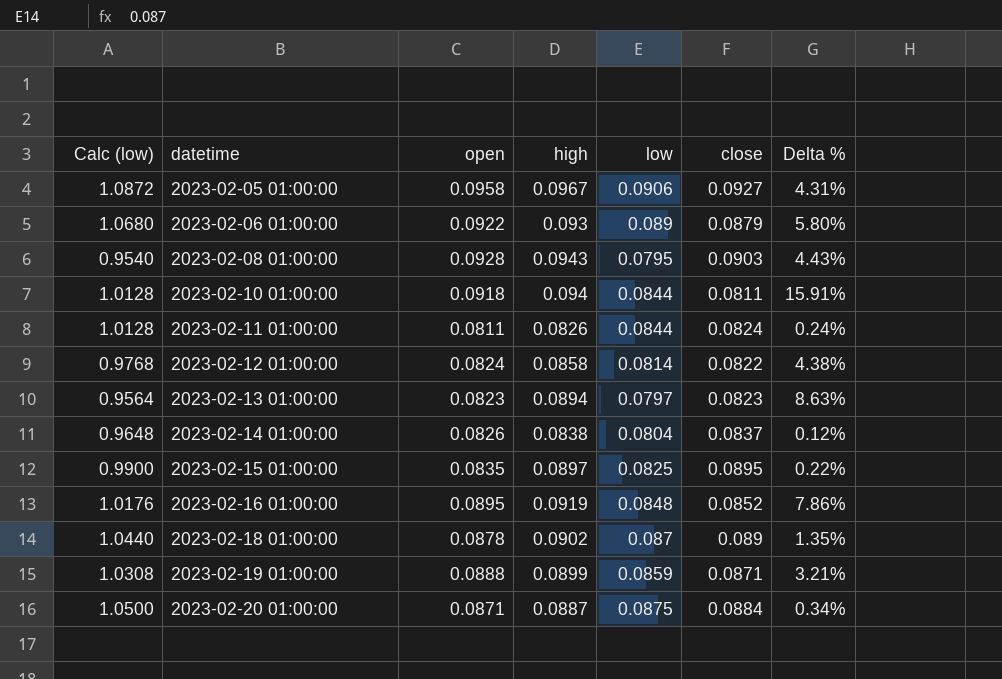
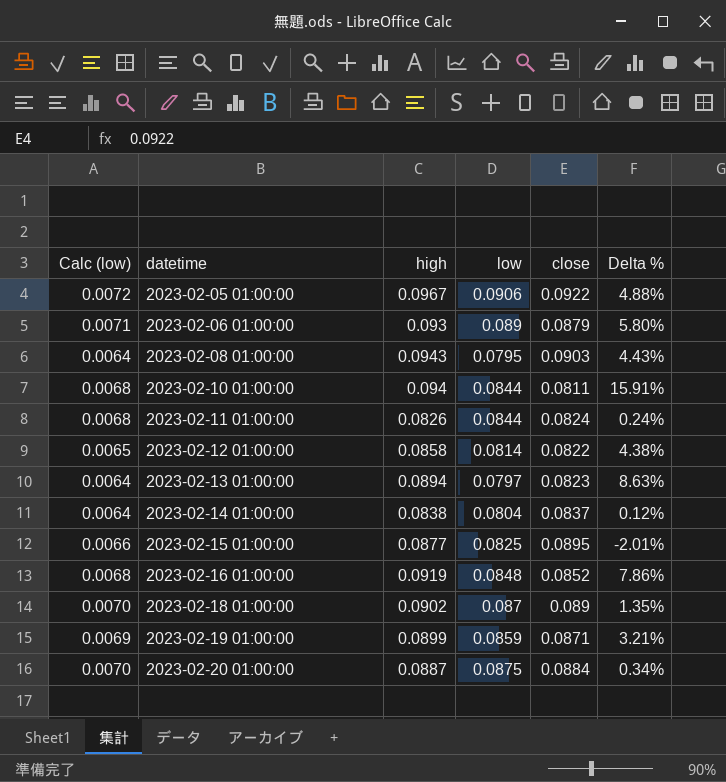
column open | position: 3 -> none
column Calc (low) | formula: [low] * 12 -> [low] * 0.08
2023-02-05 01:00:00 | close: 0.0927 -> 0.0922
2023-02-05 01:00:00 | Delta %: 4.31% -> 4.88%
2023-02-15 01:00:00 | high: 0.0897 -> 0.0877
2023-02-15 01:00:00 | Delta %: 0.22% -> -2.01%

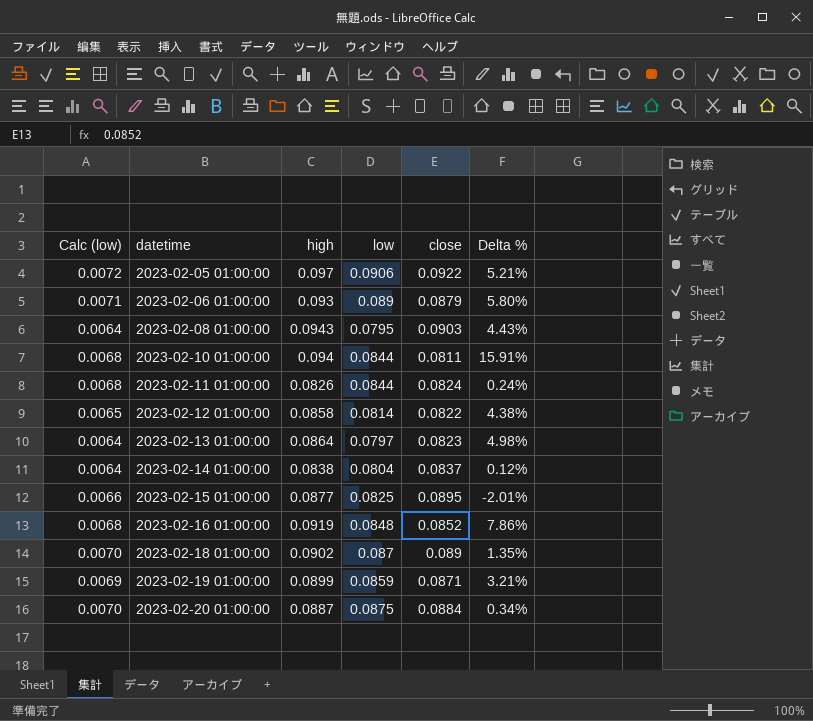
2023-02-05 01:00:00 | high: 0.0967 -> 0.097
2023-02-05 01:00:00 | Delta %: 4.88% -> 5.21%
2023-02-13 01:00:00 | high: 0.0894 -> 0.0864
2023-02-13 01:00:00 | Delta %: 8.63% -> 4.98%

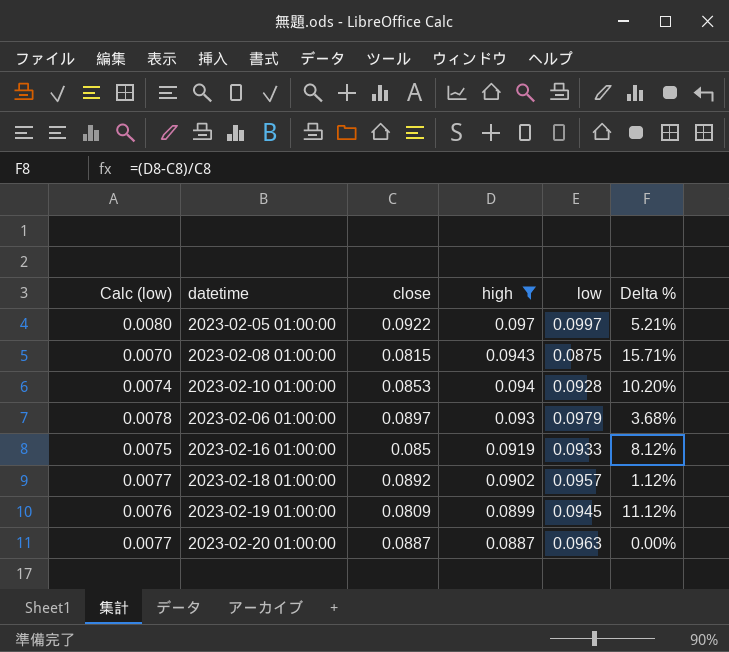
filter: none -> high >= 0.0887
row order: datetime ascending -> high descending
column close | position: 5 -> 3
2023-02-05 01:00:00 | Calc (low): 0.0072 -> 0.0080
2023-02-05 01:00:00 | low: 0.0906 -> 0.0997
2023-02-08 01:00:00 | Calc (low): 0.0064 -> 0.0070
2023-02-08 01:00:00 | close: 0.0903 -> 0.0815
2023-02-08 01:00:00 | low: 0.0795 -> 0.0875
2023-02-08 01:00:00 | Delta %: 4.43% -> 15.71%
2023-02-10 01:00:00 | Calc (low): 0.0068 -> 0.0074
2023-02-10 01:00:00 | close: 0.0811 -> 0.0853
2023-02-10 01:00:00 | low: 0.0844 -> 0.0928
2023-02-10 01:00:00 | Delta %: 15.91% -> 10.20%
2023-02-06 01:00:00 | Calc (low): 0.0071 -> 0.0078
2023-02-06 01:00:00 | close: 0.0879 -> 0.0897
2023-02-06 01:00:00 | low: 0.089 -> 0.0979
2023-02-06 01:00:00 | Delta %: 5.80% -> 3.68%
2023-02-16 01:00:00 | Calc (low): 0.0068 -> 0.0075
2023-02-16 01:00:00 | close: 0.0852 -> 0.085
2023-02-16 01:00:00 | low: 0.0848 -> 0.0933
2023-02-16 01:00:00 | Delta %: 7.86% -> 8.12%
2023-02-18 01:00:00 | Calc (low): 0.0070 -> 0.0077
2023-02-18 01:00:00 | close: 0.089 -> 0.0892
2023-02-18 01:00:00 | low: 0.087 -> 0.0957
2023-02-18 01:00:00 | Delta %: 1.35% -> 1.12%
2023-02-19 01:00:00 | Calc (low): 0.0069 -> 0.0076
2023-02-19 01:00:00 | close: 0.0871 -> 0.0809
2023-02-19 01:00:00 | low: 0.0859 -> 0.0945
2023-02-19 01:00:00 | Delta %: 3.21% -> 11.12%
2023-02-20 01:00:00 | Calc (low): 0.0070 -> 0.0077
2023-02-20 01:00:00 | close: 0.0884 -> 0.0887
2023-02-20 01:00:00 | low: 0.0875 -> 0.0963
2023-02-20 01:00:00 | Delta %: 0.34% -> 0.00%

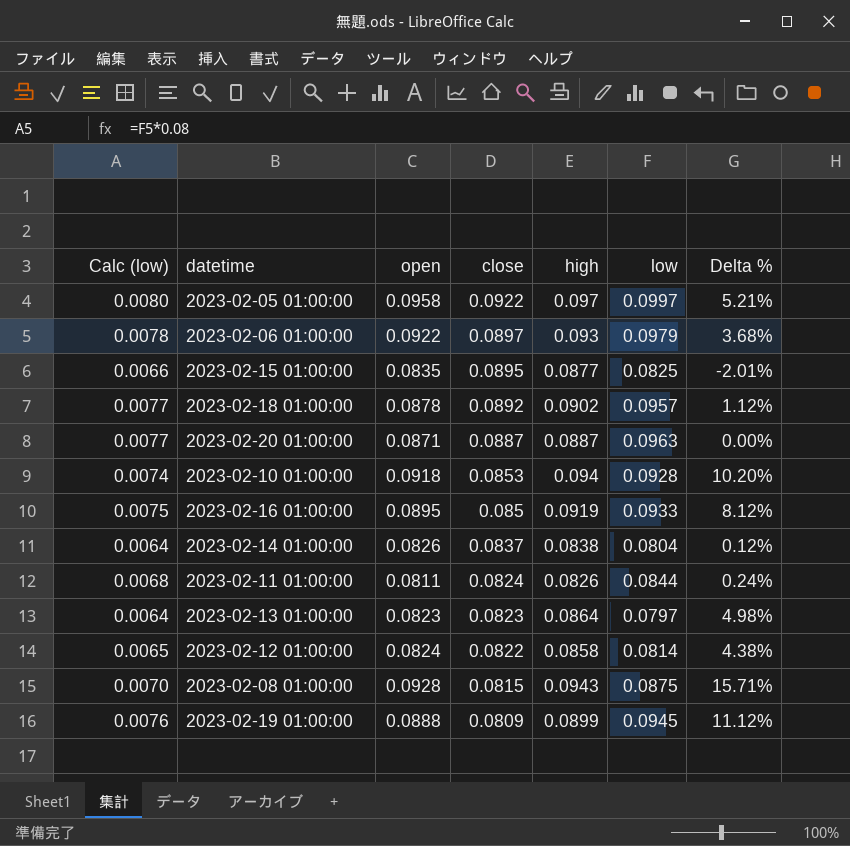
filter: high >= 0.0887 -> none
row order: high descending -> close descending
column open | position: none -> 3

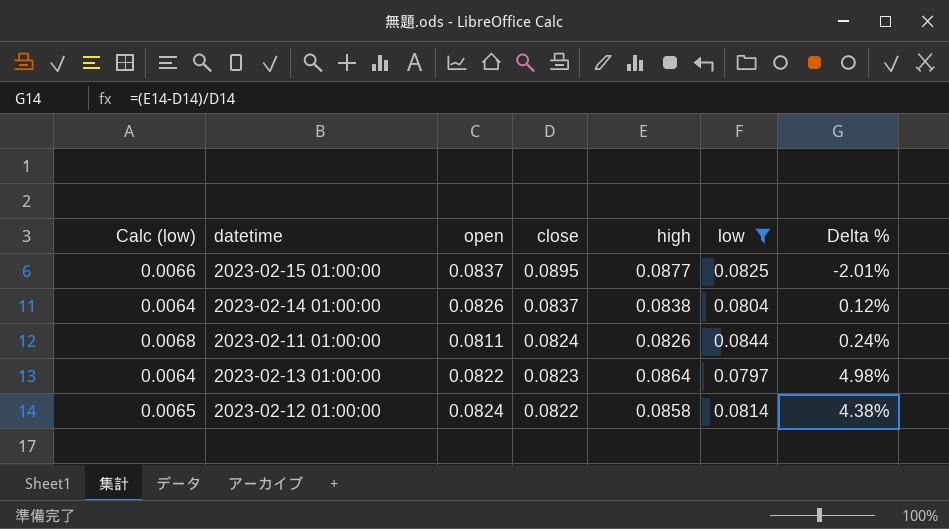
filter: none -> low <= 0.0844
2023-02-15 01:00:00 | open: 0.0835 -> 0.0837
2023-02-13 01:00:00 | open: 0.0823 -> 0.0822

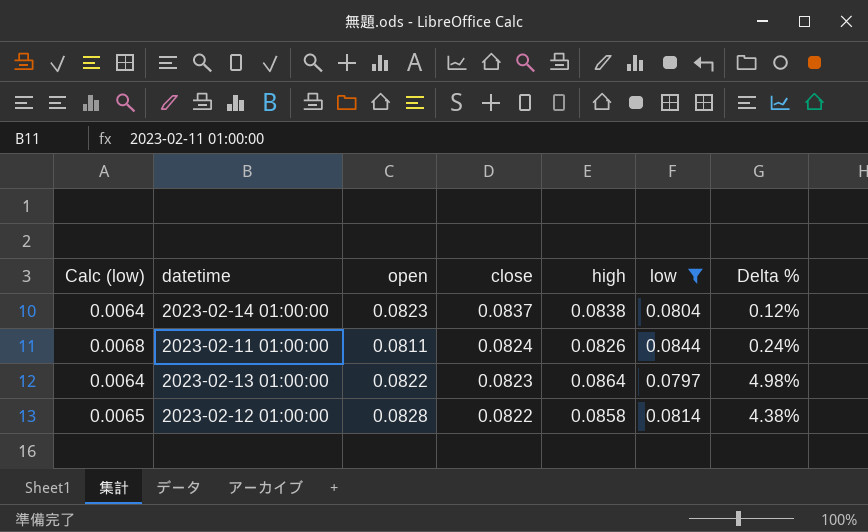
row 2023-02-15 01:00:00: 0.0066 | 0.0837 | 0.0895 | 0.0877 | 0.0825 | -2.01% -> none
2023-02-14 01:00:00 | open: 0.0826 -> 0.0823
2023-02-12 01:00:00 | open: 0.0824 -> 0.0828

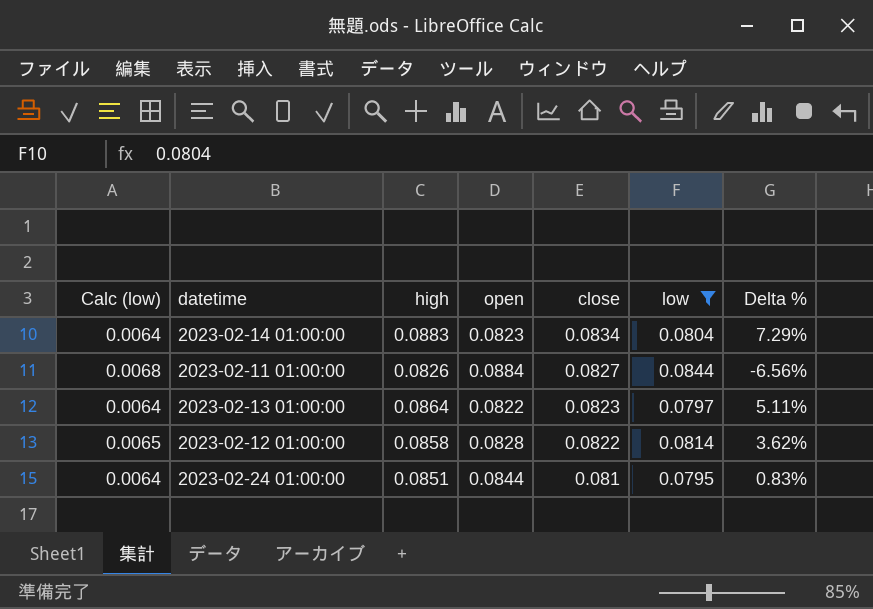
column high | position: 5 -> 3
column Delta % | formula: ([high] - [close]) / [close] -> ([high] - [open]) / [open]
2023-02-14 01:00:00 | high: 0.0838 -> 0.0883
2023-02-14 01:00:00 | close: 0.0837 -> 0.0834
2023-02-11 01:00:00 | open: 0.0811 -> 0.0884
2023-02-11 01:00:00 | close: 0.0824 -> 0.0827
row 2023-02-24 01:00:00: none -> 0.0064 | 0.0851 | 0.0844 | 0.081 | 0.0795 | 0.83%

